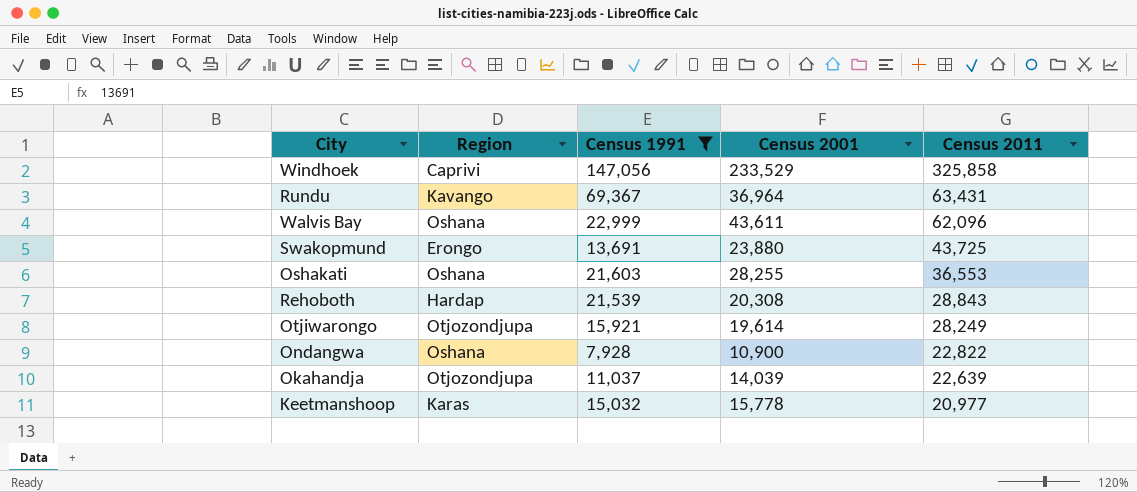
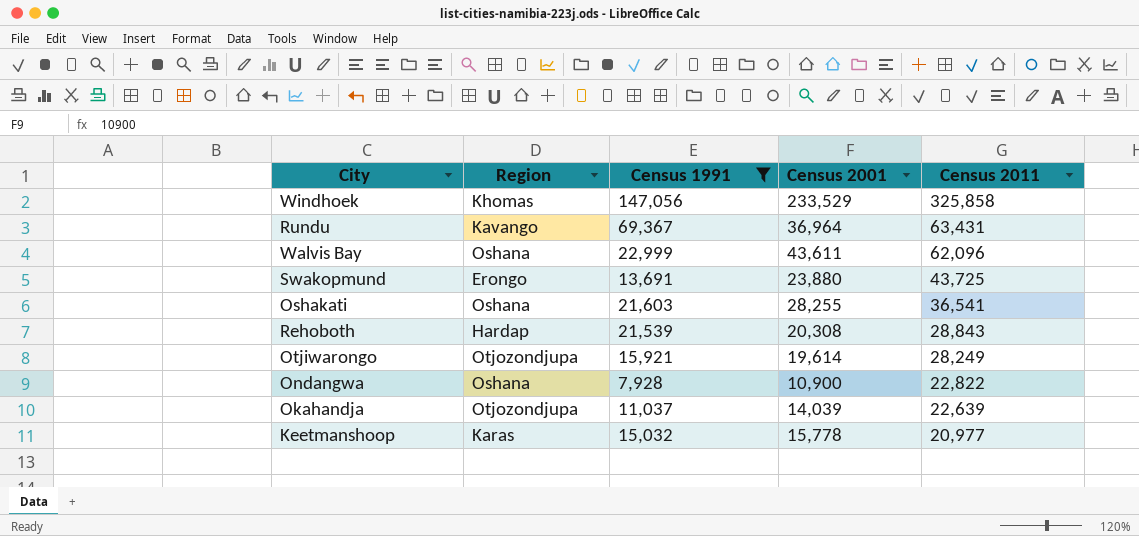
Windhoek | Region: Caprivi -> Khomas
Oshakati | Census 2011: 36,553 -> 36,541

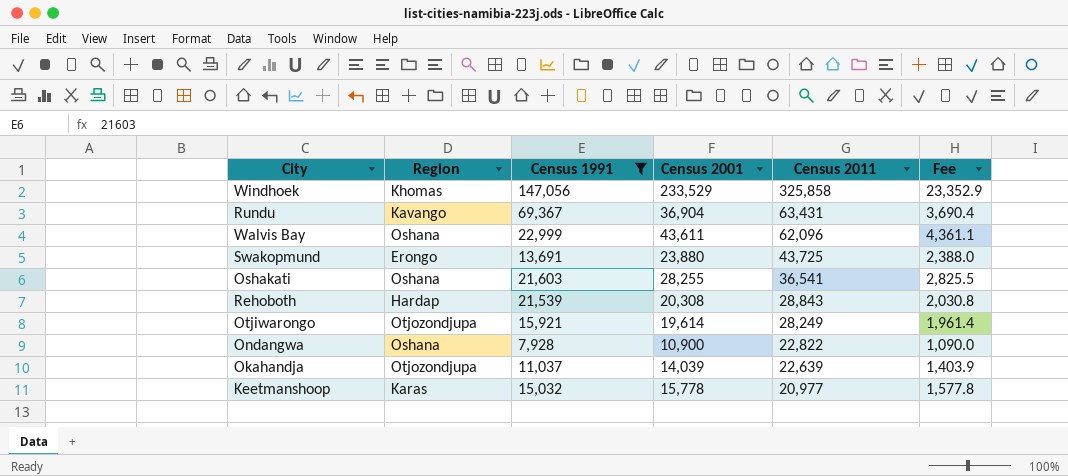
column Fee | formula: none -> [Census 2001] * 0.1
Rundu | Census 2001: 36,964 -> 36,904

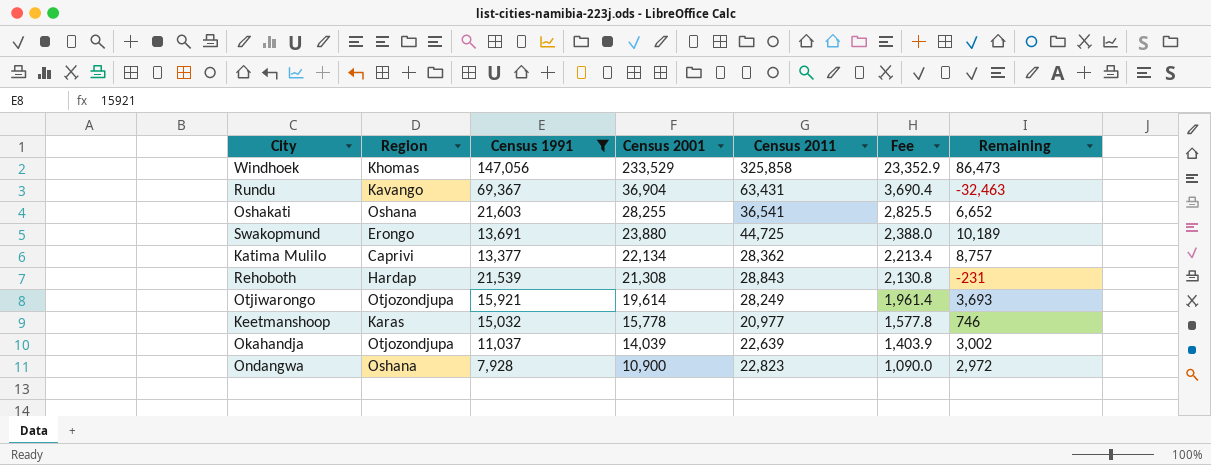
row order: Census 2011 descending -> Census 2001 descending
column Remaining | formula: none -> [Census 2001] - [Census 1991]
row Walvis Bay: Oshana | 22,999 | 43,611 | 62,096 | 4,361.1 -> none
Swakopmund | Census 2011: 43,725 -> 44,725
row Katima Mulilo: none -> Caprivi | 13,377 | 22,134 | 28,362 | 2,213.4 | 8,757
Rehoboth | Census 2001: 20,308 -> 21,308
Rehoboth | Fee: 2,030.8 -> 2,130.8
Ondangwa | Census 2011: 22,822 -> 22,823

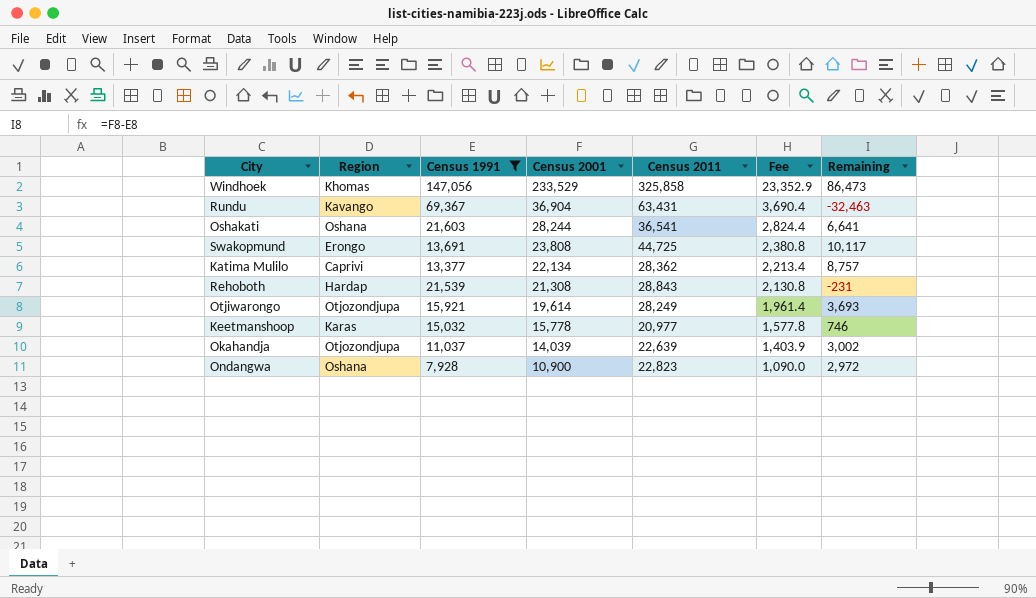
Oshakati | Census 2001: 28,255 -> 28,244
Oshakati | Fee: 2,825.5 -> 2,824.4
Oshakati | Remaining: 6,652 -> 6,641
Swakopmund | Census 2001: 23,880 -> 23,808
Swakopmund | Fee: 2,388.0 -> 2,380.8
Swakopmund | Remaining: 10,189 -> 10,117

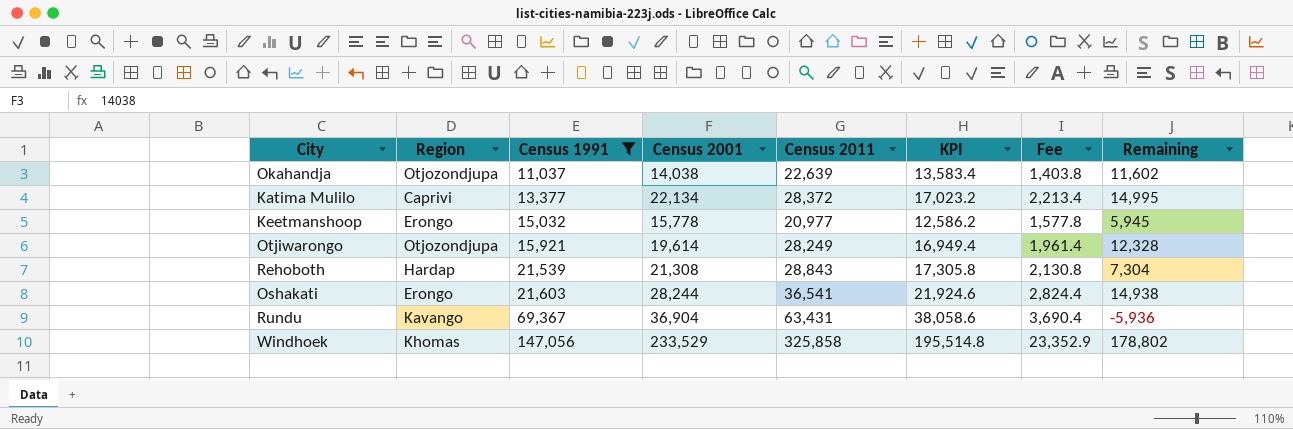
row order: Census 2001 descending -> Census 1991 ascending
column KPI | formula: none -> [Census 2011] * 0.6
column Remaining | formula: [Census 2001] - [Census 1991] -> [Census 2011] - [Census 1991]
row Swakopmund: Erongo | 13,691 | 23,808 | 44,725 | 2,380.8 | 10,117 -> none
row Ondangwa: Oshana | 7,928 | 10,900 | 22,823 | 1,090.0 | 2,972 -> none
Okahandja | Census 2001: 14,039 -> 14,038
Okahandja | Fee: 1,403.9 -> 1,403.8
Katima Mulilo | Census 2011: 28,362 -> 28,372
Keetmanshoop | Region: Karas -> Erongo
Oshakati | Region: Oshana -> Erongo

